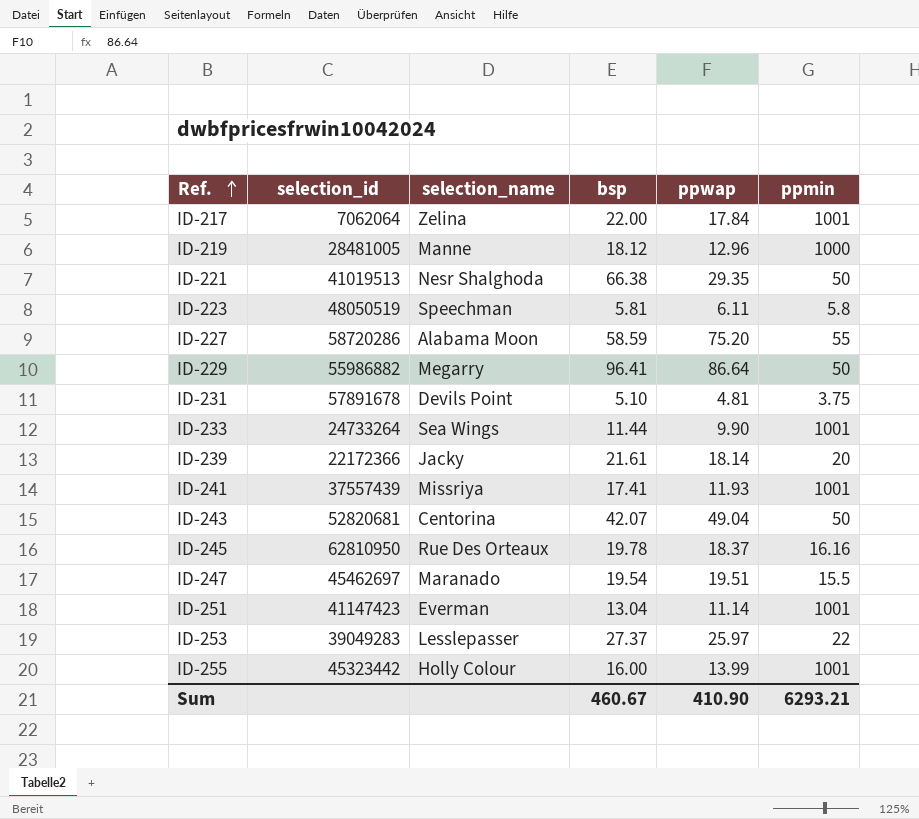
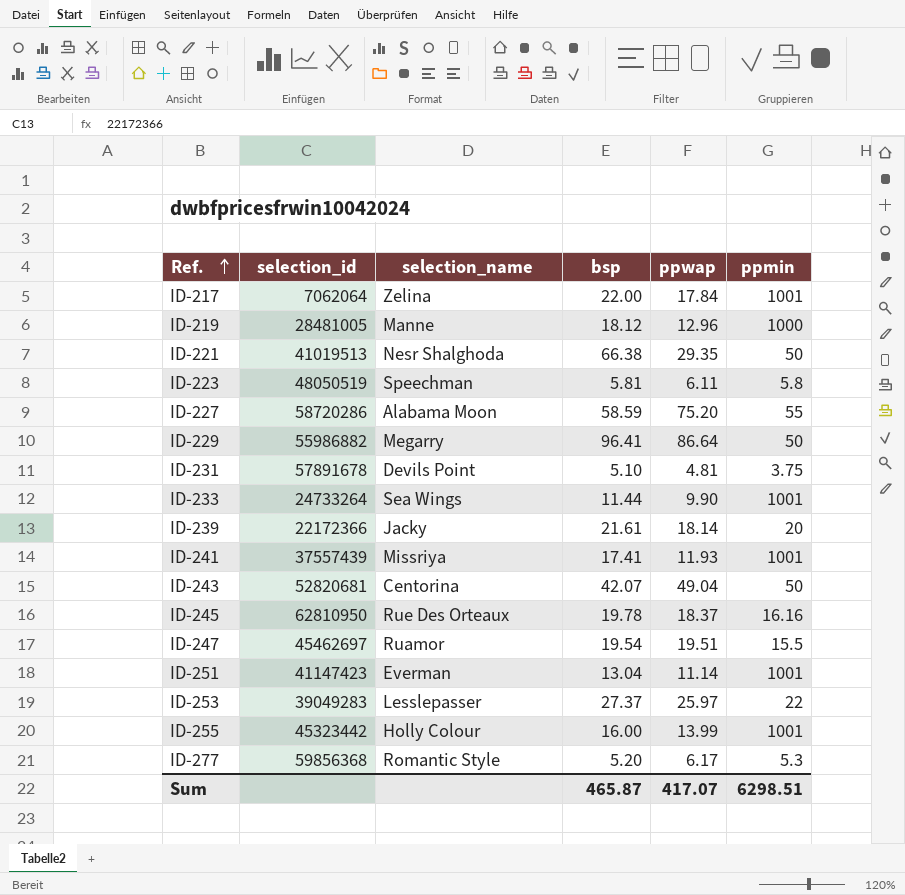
ID-247 | selection_name: Maranado -> Ruamor
row ID-277: none -> 59856368 | Romantic Style | 5.20 | 6.17 | 5.3
Sum | bsp: 460.67 -> 465.87
Sum | ppwap: 410.90 -> 417.07
Sum | ppmin: 6293.21 -> 6298.51

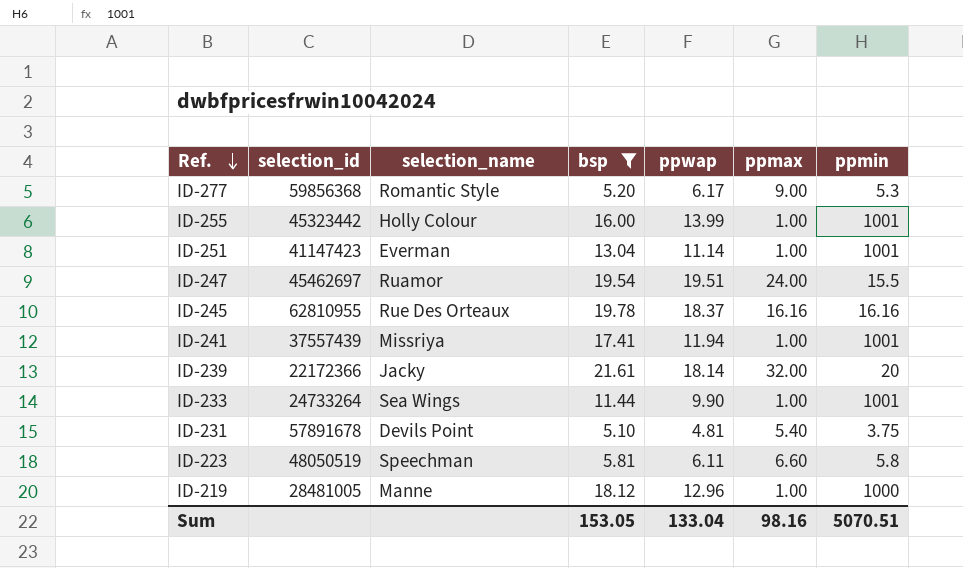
filter: none -> bsp <= 21.61
row order: Ref. ascending -> Ref. descending
column ppmax | position: none -> 6
ID-245 | selection_id: 62810950 -> 62810955
ID-241 | ppwap: 11.93 -> 11.94
Sum | bsp: 465.87 -> 153.05
Sum | ppwap: 417.07 -> 133.04
Sum | ppmin: 6298.51 -> 5070.51

